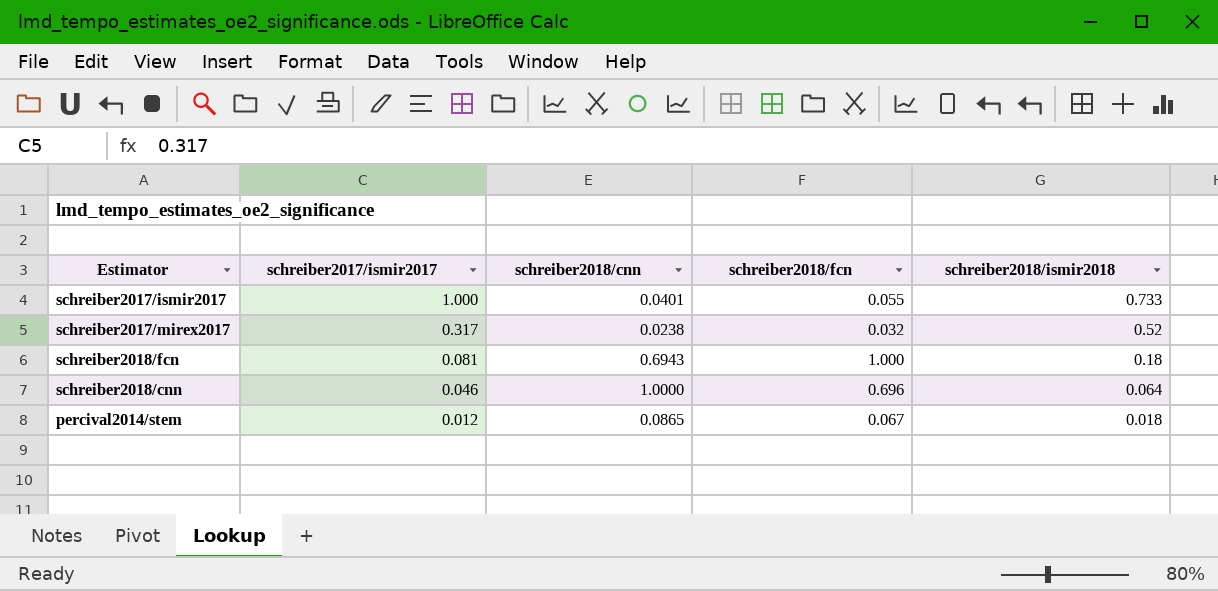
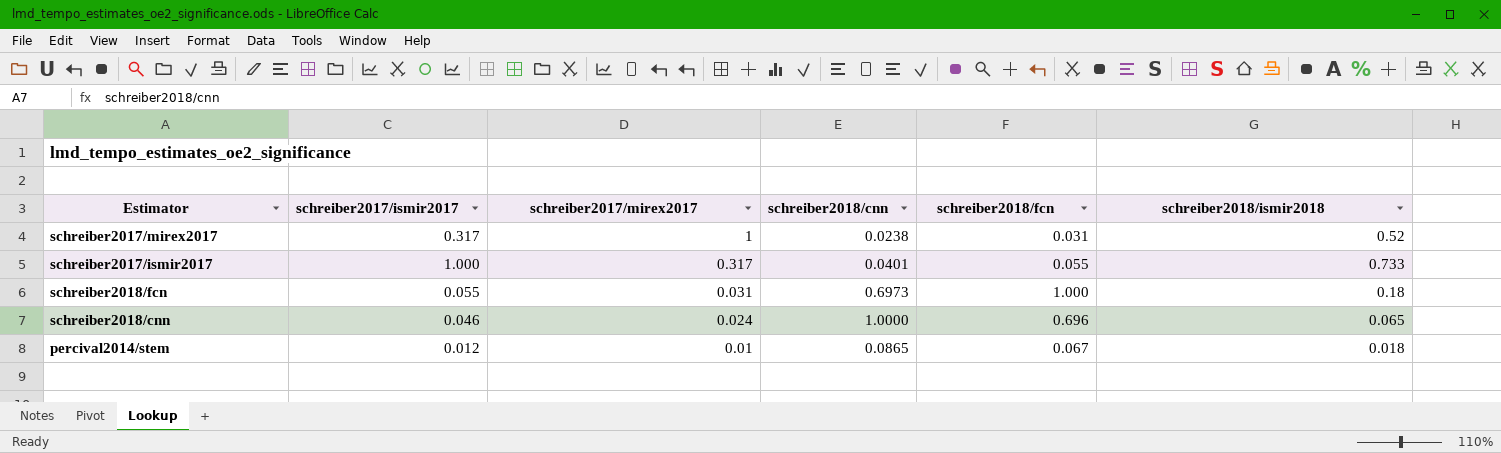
row order: schreiber2017/ismir2017 descending -> schreiber2017/mirex2017 descending
column schreiber2017/mirex2017 | position: none -> 3
schreiber2017/mirex2017 | schreiber2018/fcn: 0.032 -> 0.031
schreiber2018/fcn | schreiber2017/ismir2017: 0.081 -> 0.055
schreiber2018/fcn | schreiber2018/cnn: 0.6943 -> 0.6973
schreiber2018/cnn | schreiber2018/ismir2018: 0.064 -> 0.065

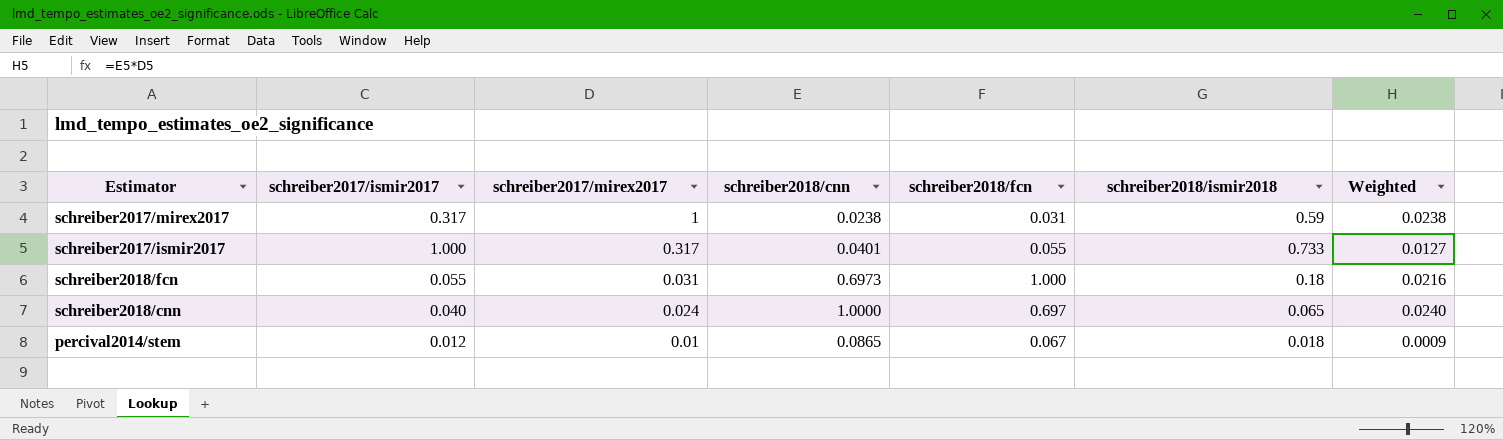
column Weighted | formula: none -> [schreiber2017/mirex2017] * [schreiber2018/cnn]
schreiber2017/mirex2017 | schreiber2018/ismir2018: 0.52 -> 0.59
schreiber2018/cnn | schreiber2017/ismir2017: 0.046 -> 0.040
schreiber2018/cnn | schreiber2018/fcn: 0.696 -> 0.697

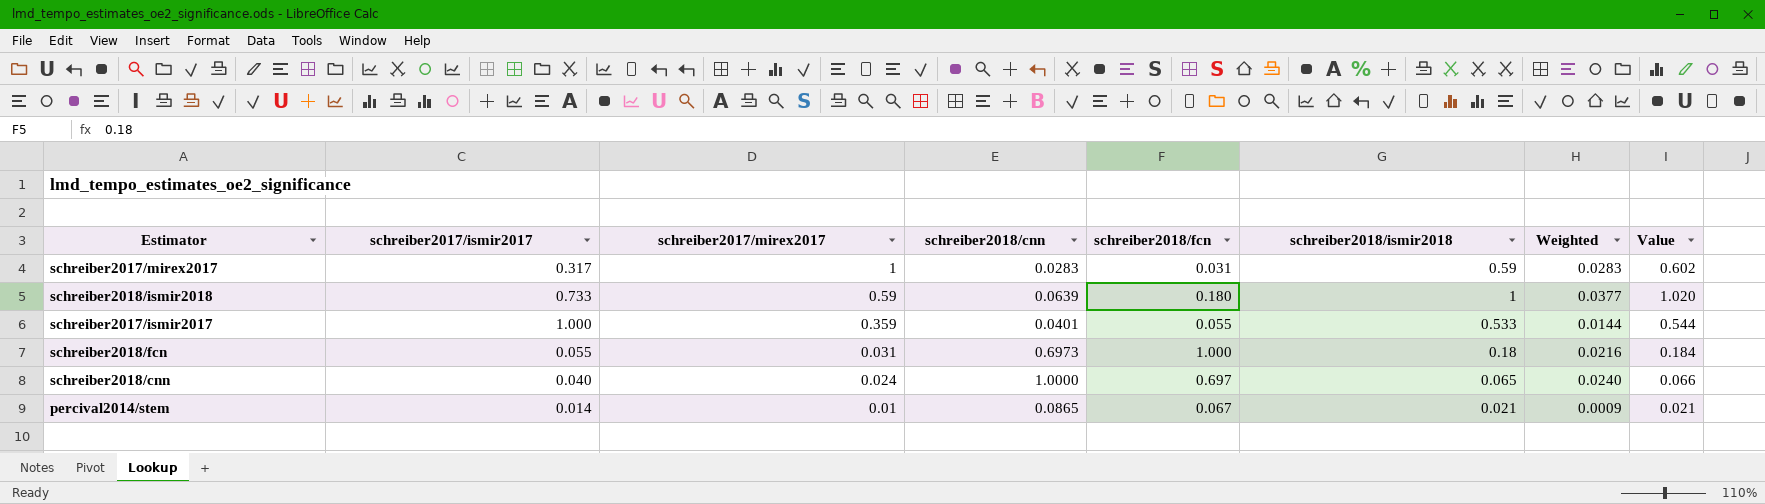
column Value | formula: none -> [schreiber2018/ismir2018] * 1.02
schreiber2017/mirex2017 | schreiber2018/cnn: 0.0238 -> 0.0283
schreiber2017/mirex2017 | Weighted: 0.0238 -> 0.0283
row schreiber2018/ismir2018: none -> 0.733 | 0.59 | 0.0639 | 0.180 | 1 | 0.0377 | 1.020
schreiber2017/ismir2017 | schreiber2017/mirex2017: 0.317 -> 0.359
schreiber2017/ismir2017 | schreiber2018/ismir2018: 0.733 -> 0.533
schreiber2017/ismir2017 | Weighted: 0.0127 -> 0.0144
percival2014/stem | schreiber2017/ismir2017: 0.012 -> 0.014
percival2014/stem | schreiber2018/ismir2018: 0.018 -> 0.021

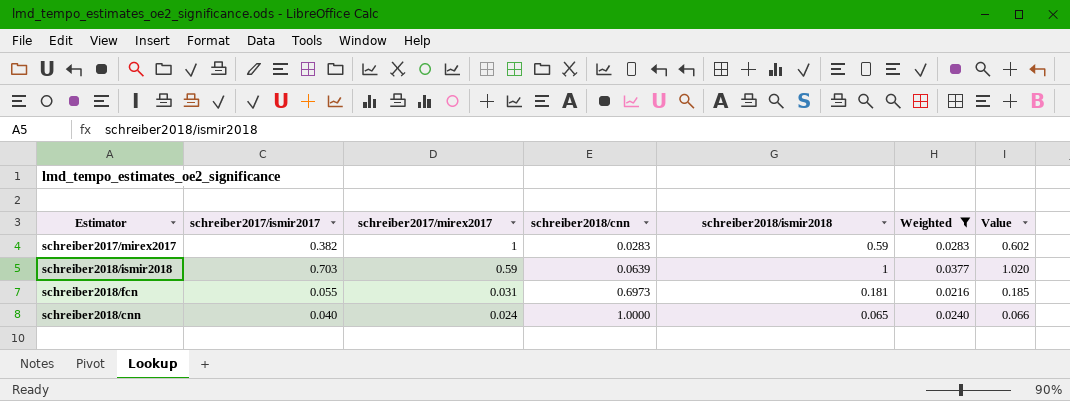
filter: none -> Weighted >= 0.0216
column schreiber2018/fcn | position: 5 -> none
schreiber2017/mirex2017 | schreiber2017/ismir2017: 0.317 -> 0.382
schreiber2018/ismir2018 | schreiber2017/ismir2017: 0.733 -> 0.703
schreiber2018/fcn | schreiber2018/ismir2018: 0.18 -> 0.181
schreiber2018/fcn | Value: 0.184 -> 0.185

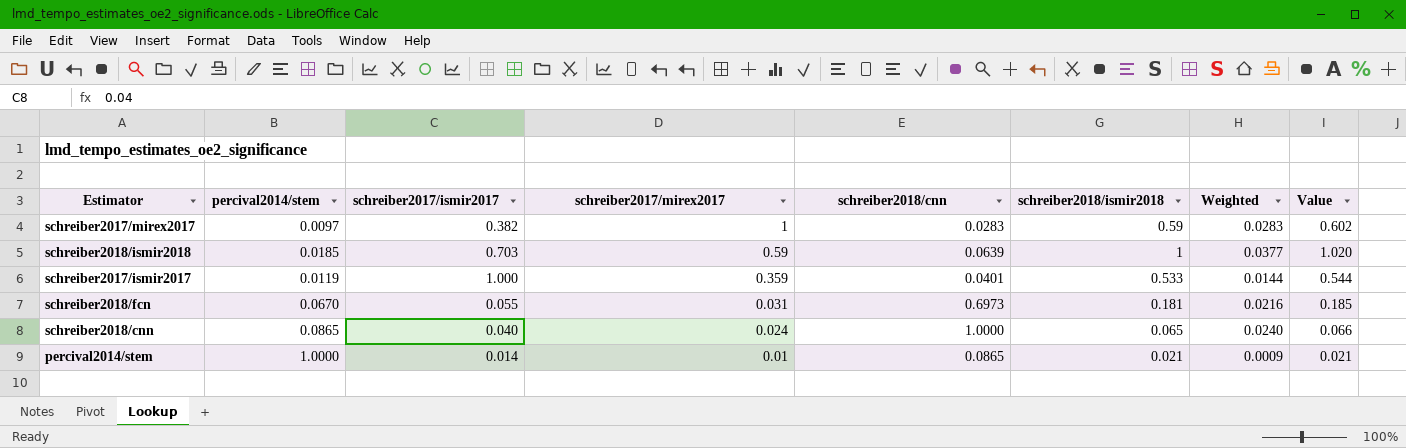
filter: Weighted >= 0.0216 -> none
column percival2014/stem | position: none -> 2

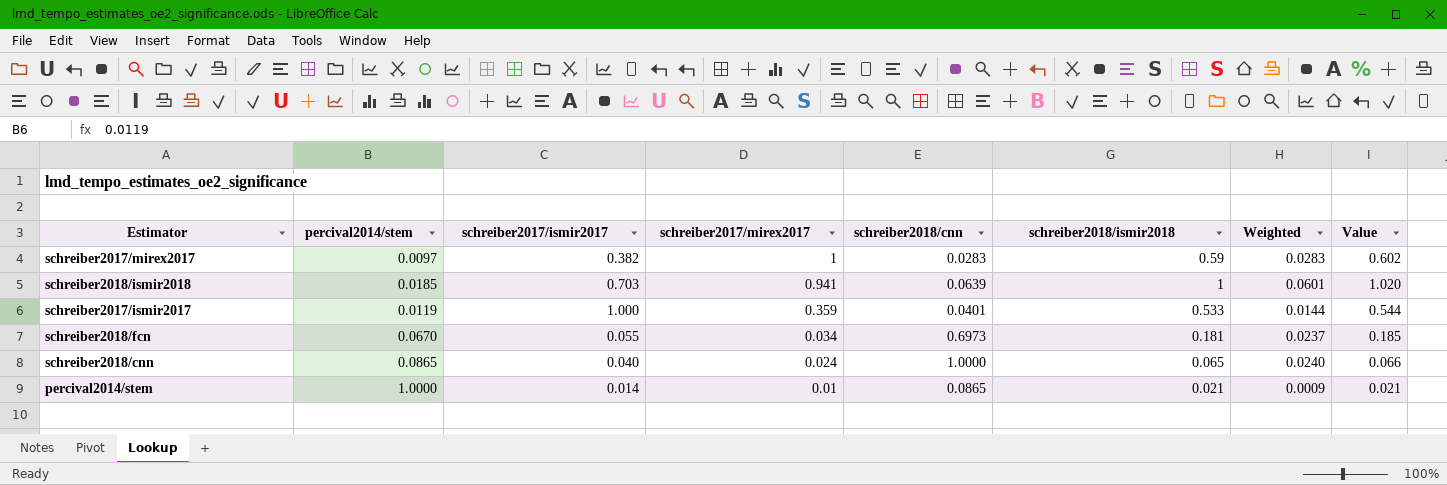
schreiber2018/ismir2018 | schreiber2017/mirex2017: 0.59 -> 0.941
schreiber2018/ismir2018 | Weighted: 0.0377 -> 0.0601
schreiber2018/fcn | schreiber2017/mirex2017: 0.031 -> 0.034
schreiber2018/fcn | Weighted: 0.0216 -> 0.0237

